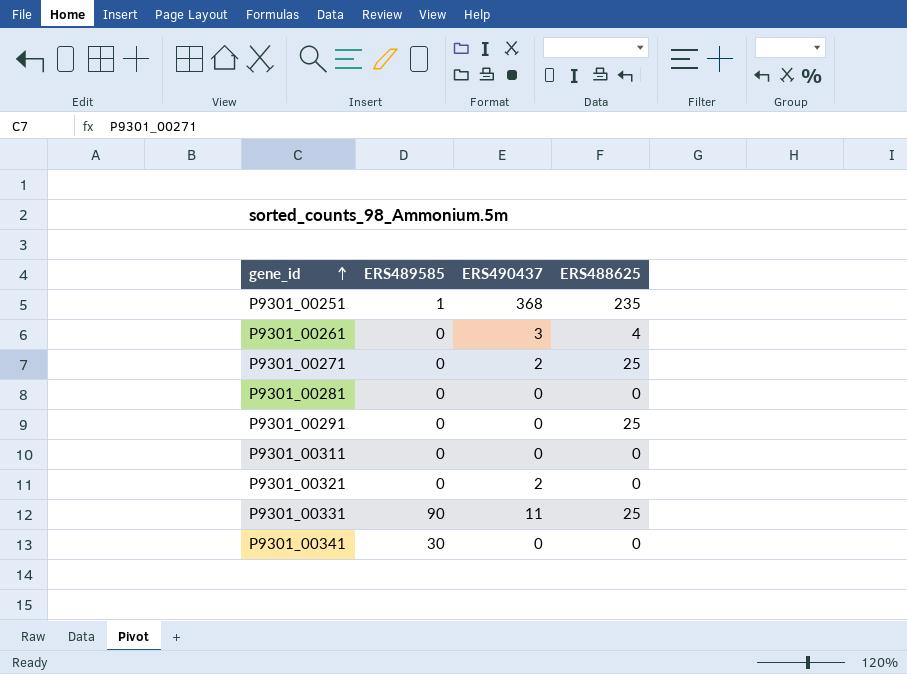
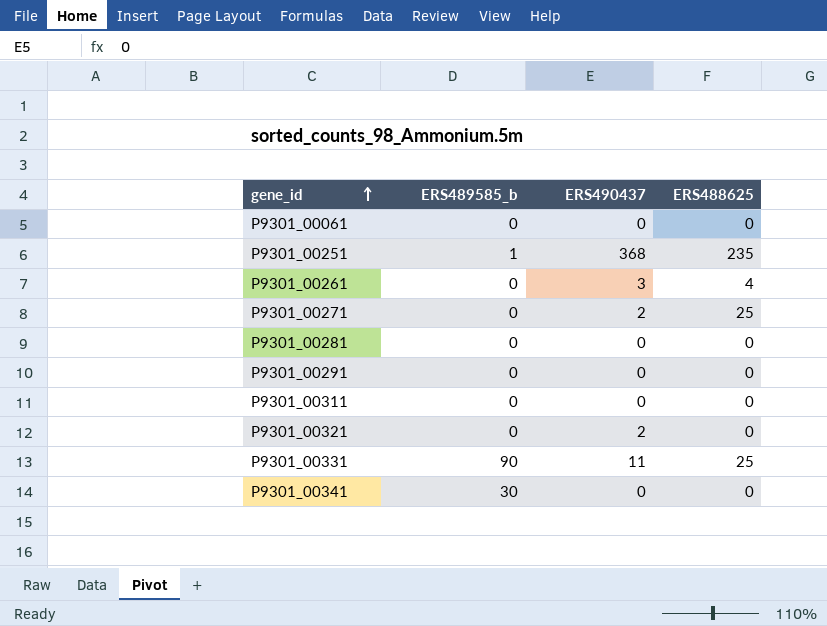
column name: ERS489585 -> ERS489585_b
row P9301_00061: none -> 0 | 0 | 0
P9301_00291 | ERS488625: 25 -> 0

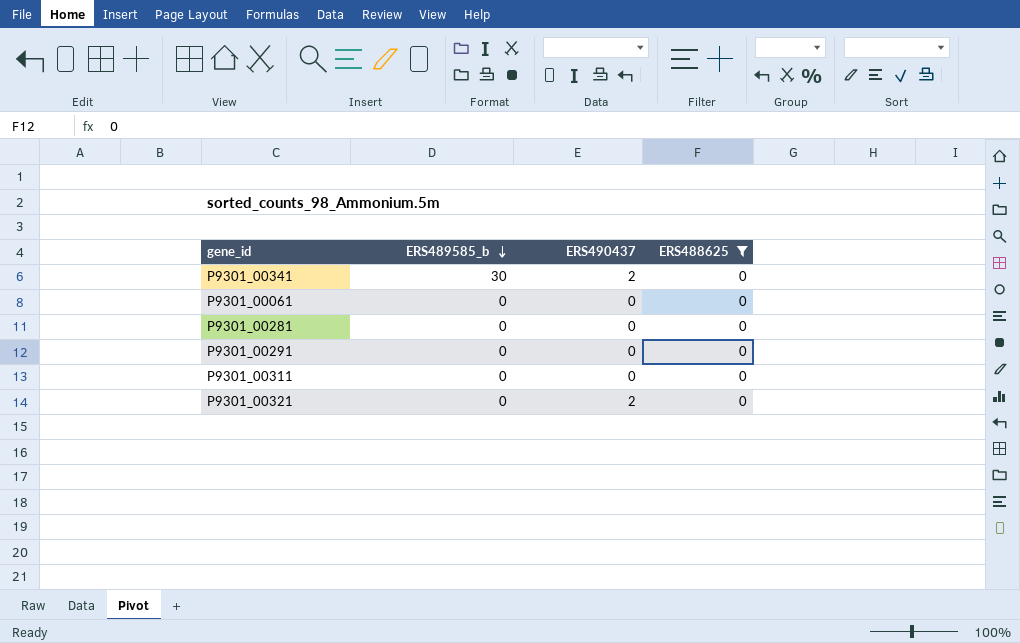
filter: none -> ERS488625 = 0
row order: gene_id ascending -> ERS489585_b descending
P9301_00341 | ERS490437: 0 -> 2

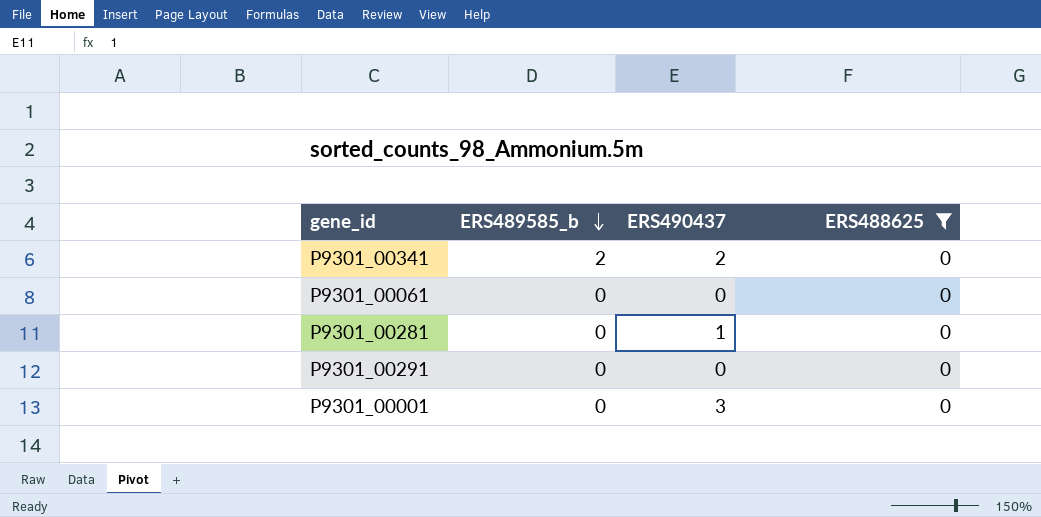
row P9301_00311: 0 | 0 | 0 -> none
row P9301_00321: 0 | 2 | 0 -> none
P9301_00341 | ERS489585_b: 30 -> 2
P9301_00281 | ERS490437: 0 -> 1
row P9301_00001: none -> 0 | 3 | 0

